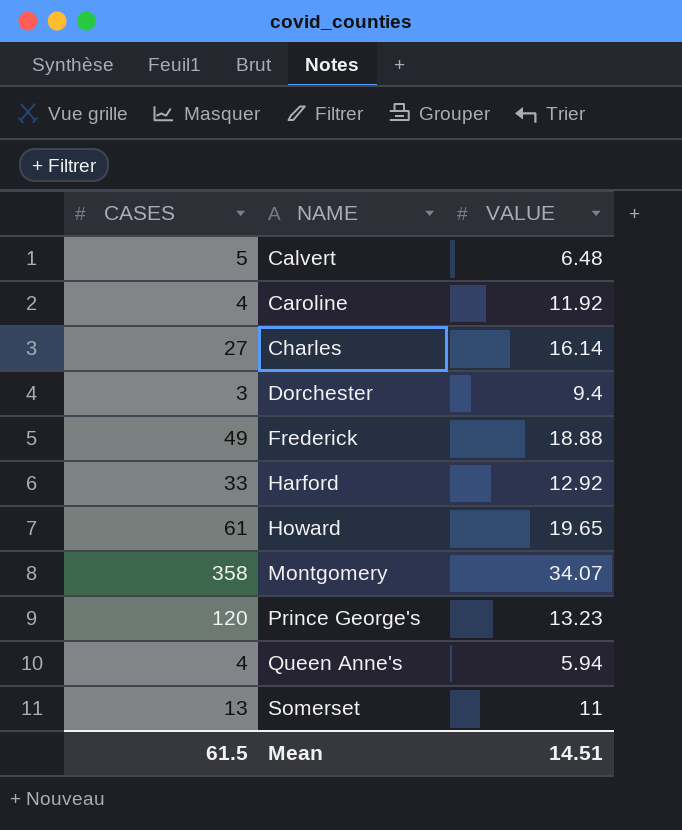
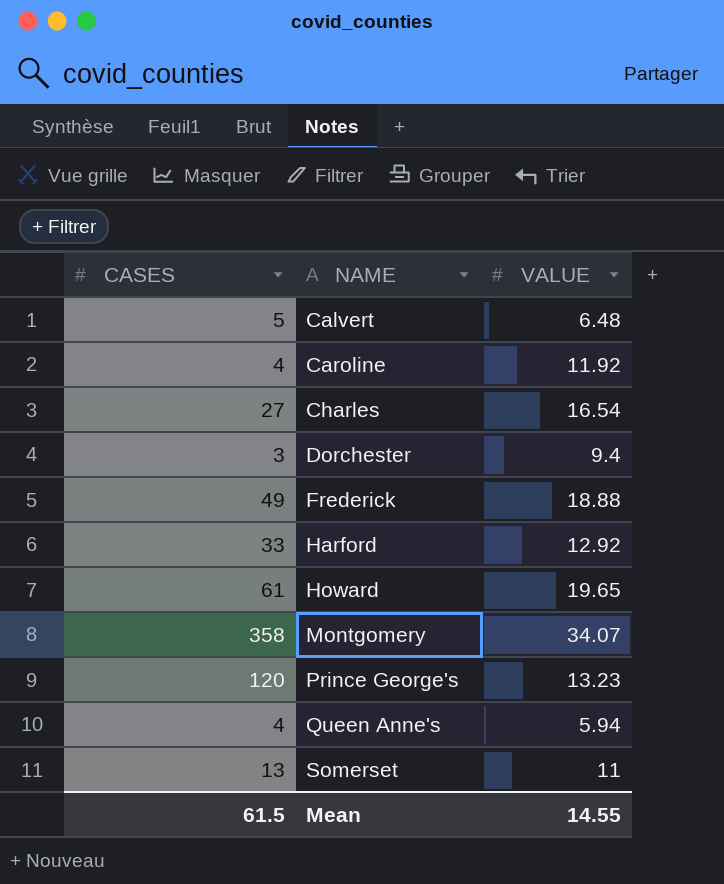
Charles | VALUE: 16.14 -> 16.54
Mean | VALUE: 14.51 -> 14.55

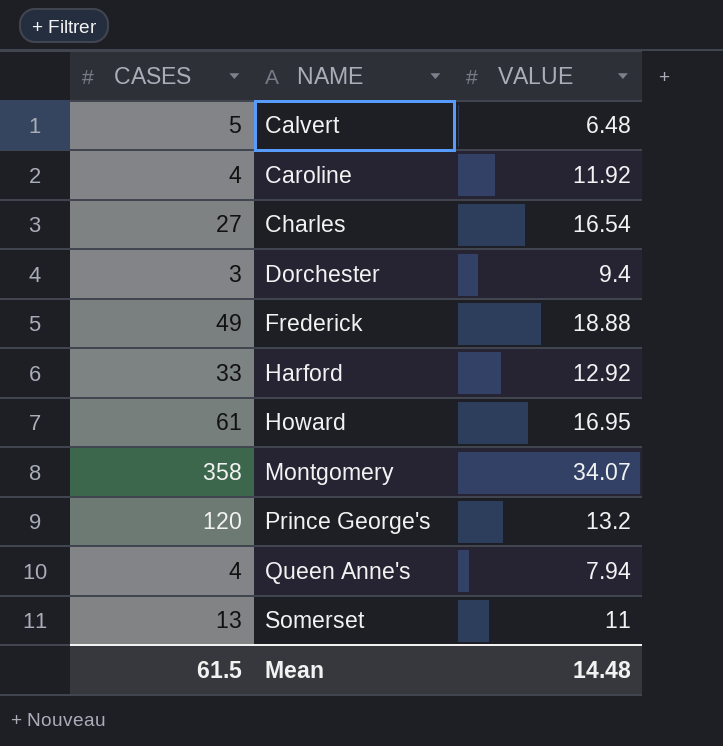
Howard | VALUE: 19.65 -> 16.95
Prince George's | VALUE: 13.23 -> 13.2
Queen Anne's | VALUE: 5.94 -> 7.94
Mean | VALUE: 14.55 -> 14.48

